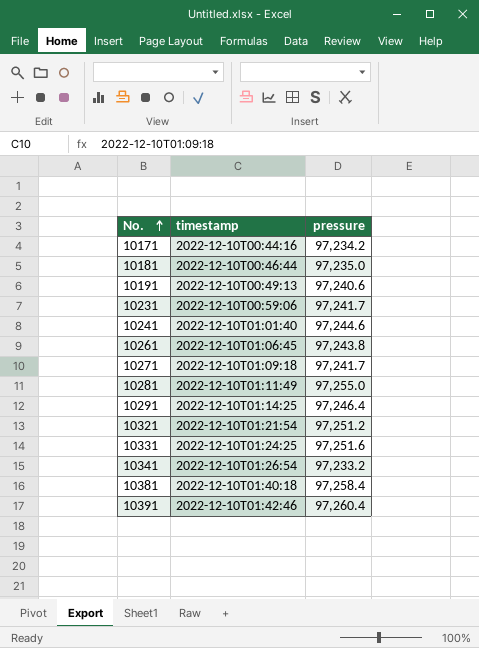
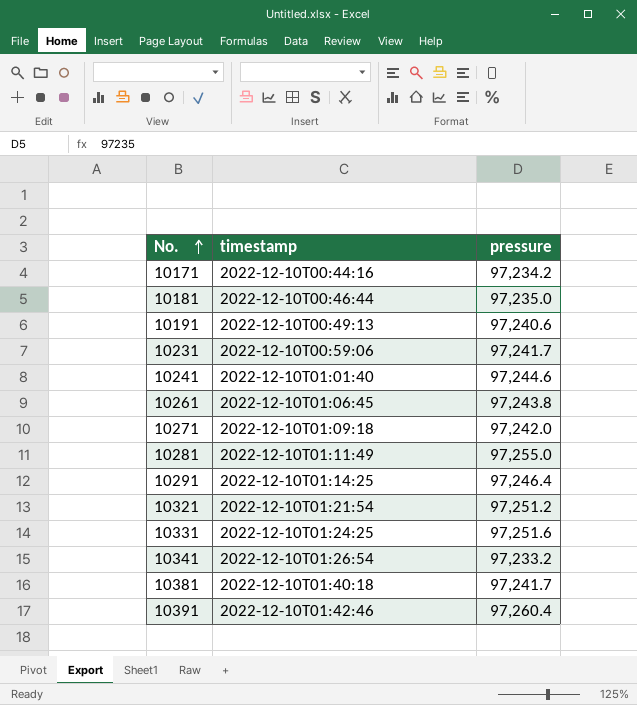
10271 | pressure: 97,241.7 -> 97,242.0
10381 | pressure: 97,258.4 -> 97,241.7

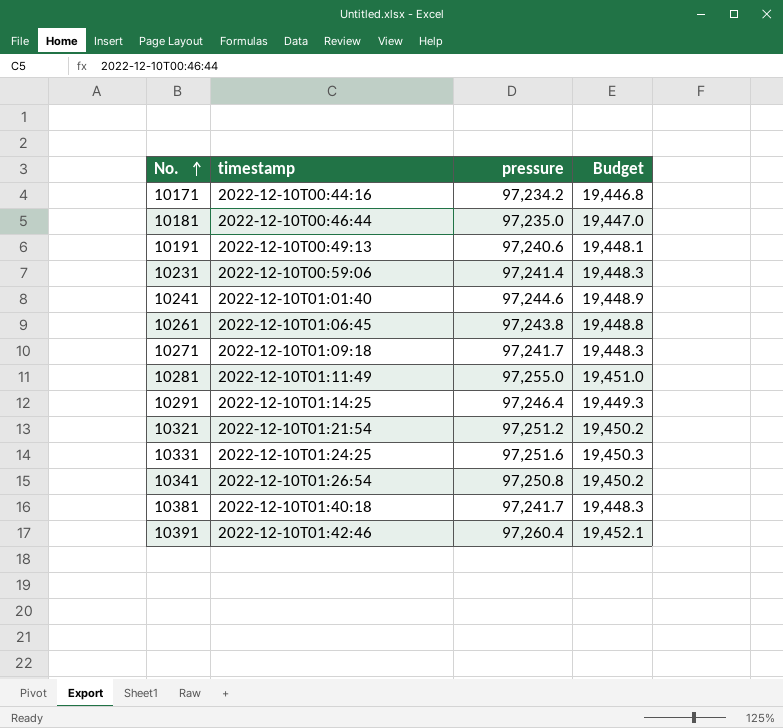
column Budget | formula: none -> [pressure] * 0.2
10231 | pressure: 97,241.7 -> 97,241.4
10271 | pressure: 97,242.0 -> 97,241.7
10341 | pressure: 97,233.2 -> 97,250.8

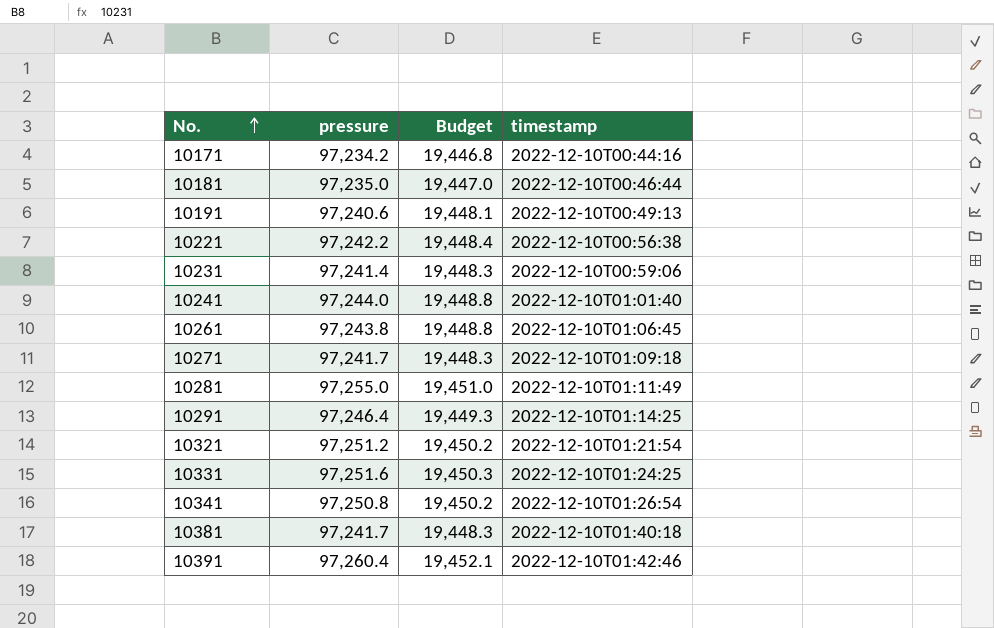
column timestamp | position: 2 -> 4
row 10221: none -> 97,242.2 | 19,448.4 | 2022-12-10T00:56:38
10241 | pressure: 97,244.6 -> 97,244.0
10241 | Budget: 19,448.9 -> 19,448.8

